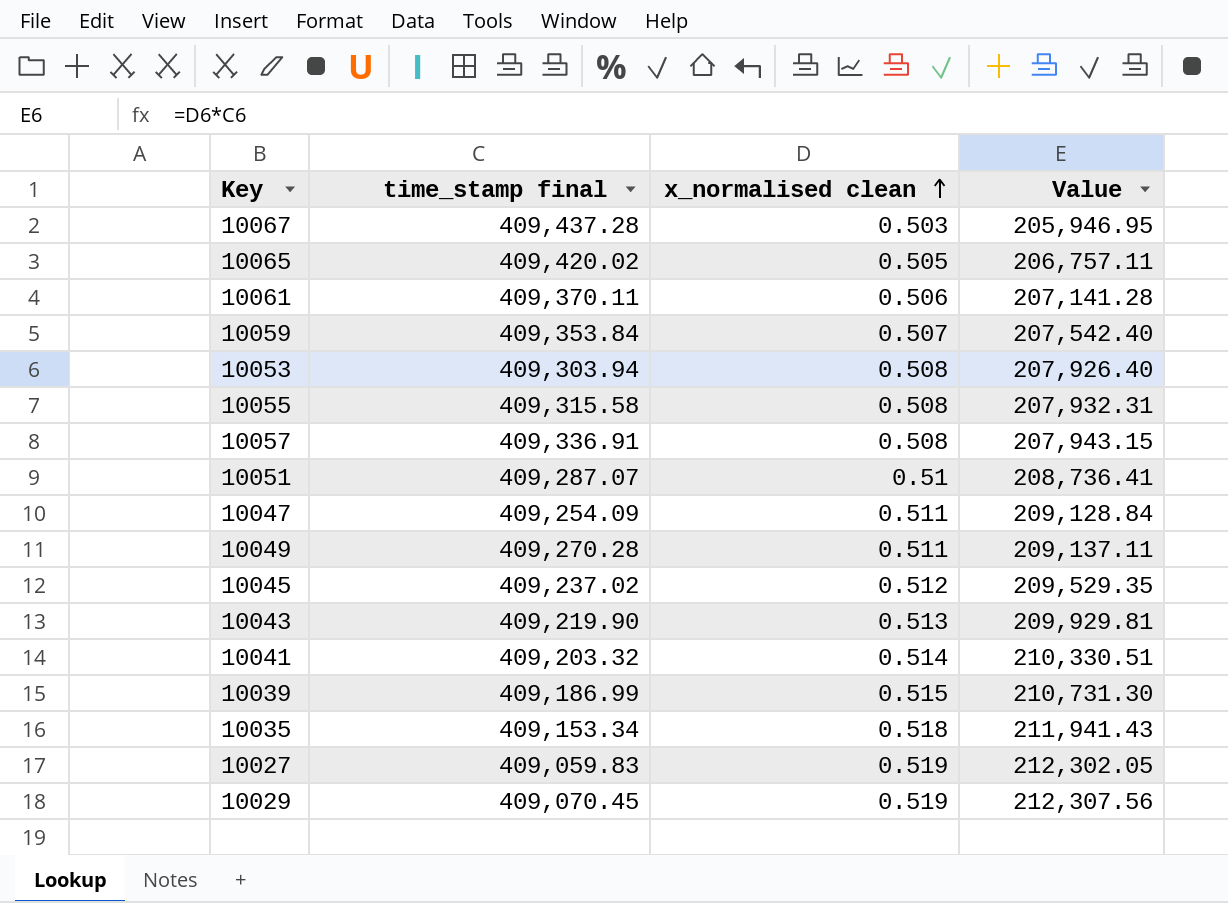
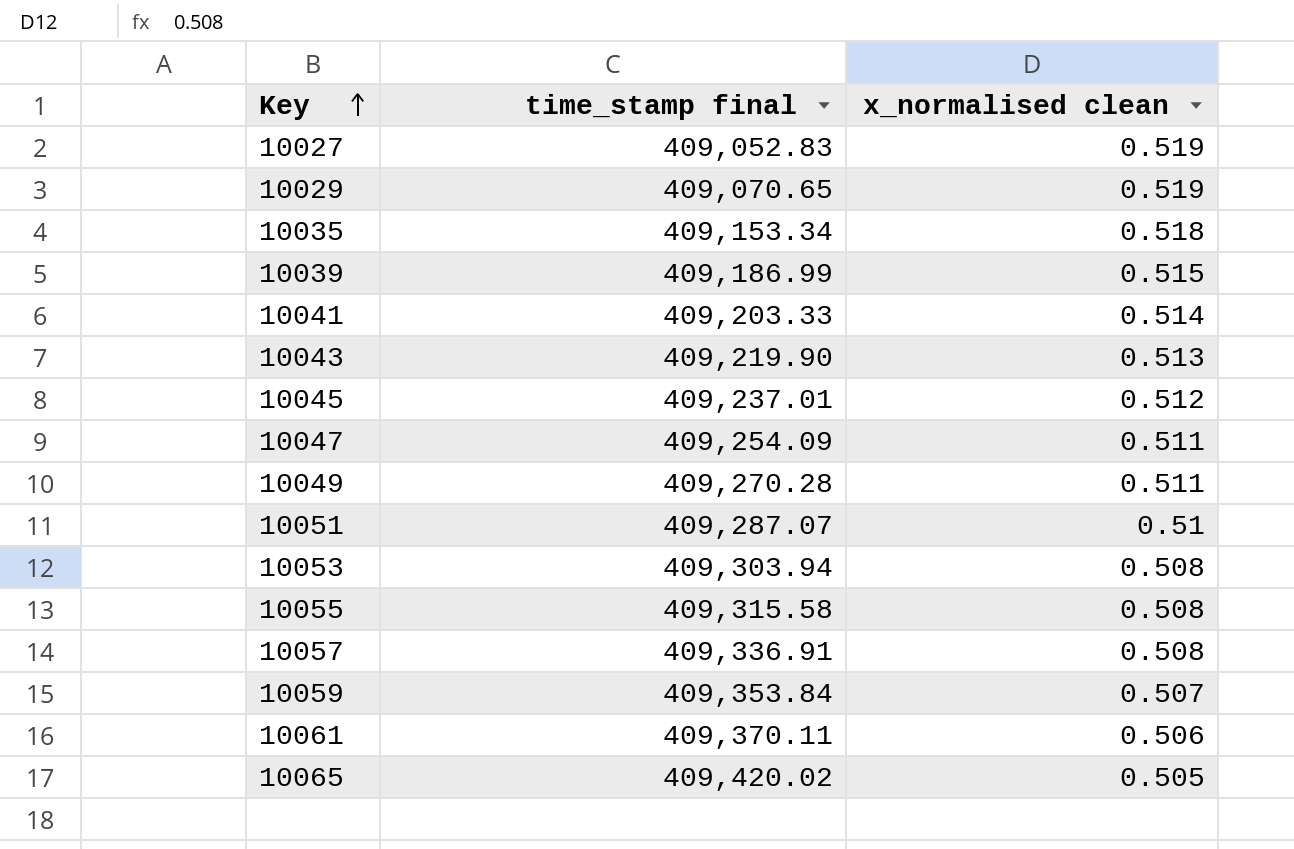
row order: x_normalised clean ascending -> Key ascending
column Value | formula: [time_stamp final] * [x_normalised clean] -> none
row 10067: 409,437.28 | 0.503 | 205,946.95 -> none
10027 | time_stamp final: 409,059.83 -> 409,052.83
10029 | time_stamp final: 409,070.45 -> 409,070.65
10041 | time_stamp final: 409,203.32 -> 409,203.33
10045 | time_stamp final: 409,237.02 -> 409,237.01

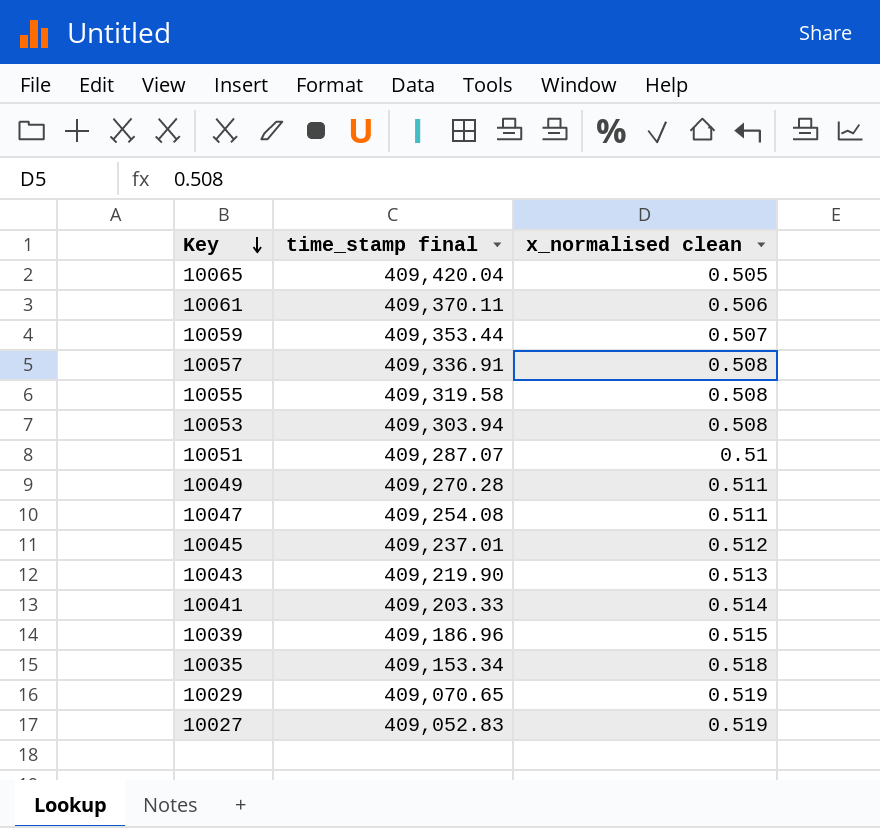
row order: Key ascending -> Key descending
10065 | time_stamp final: 409,420.02 -> 409,420.04
10059 | time_stamp final: 409,353.84 -> 409,353.44
10055 | time_stamp final: 409,315.58 -> 409,319.58
10047 | time_stamp final: 409,254.09 -> 409,254.08
10039 | time_stamp final: 409,186.99 -> 409,186.96

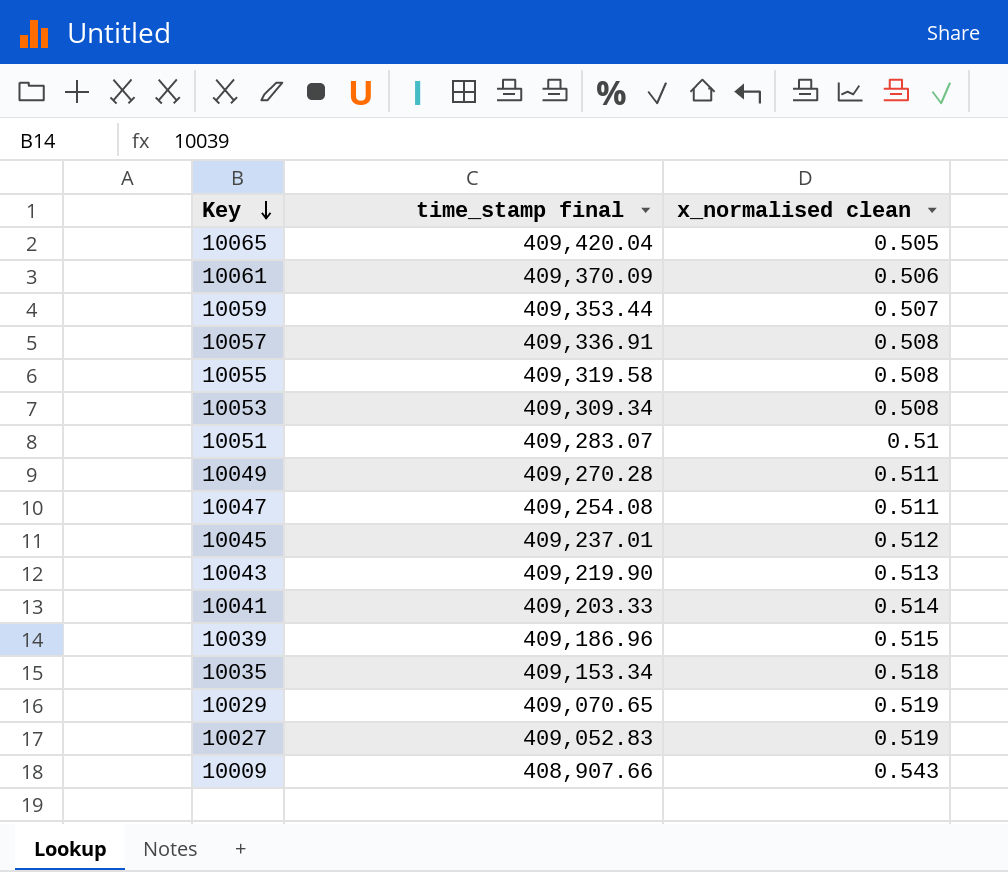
10061 | time_stamp final: 409,370.11 -> 409,370.09
10053 | time_stamp final: 409,303.94 -> 409,309.34
10051 | time_stamp final: 409,287.07 -> 409,283.07
row 10009: none -> 408,907.66 | 0.543

